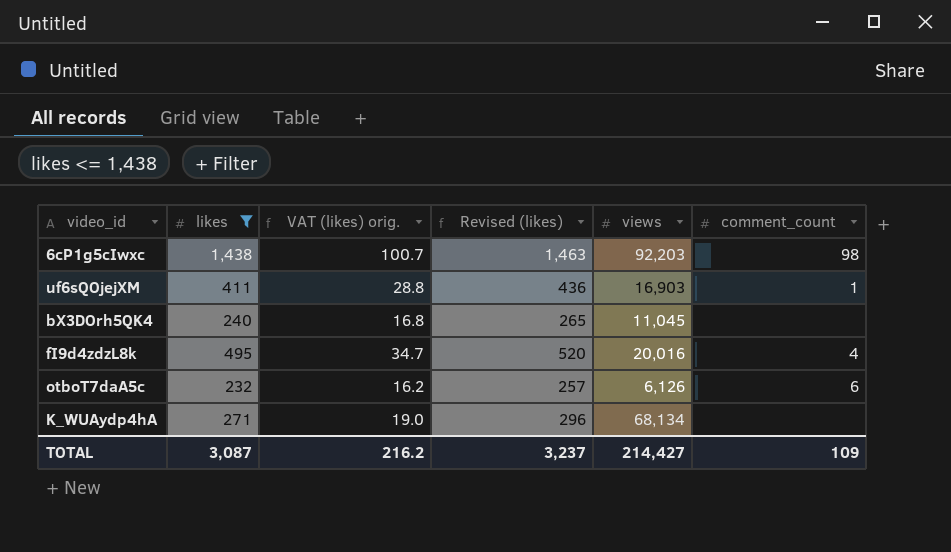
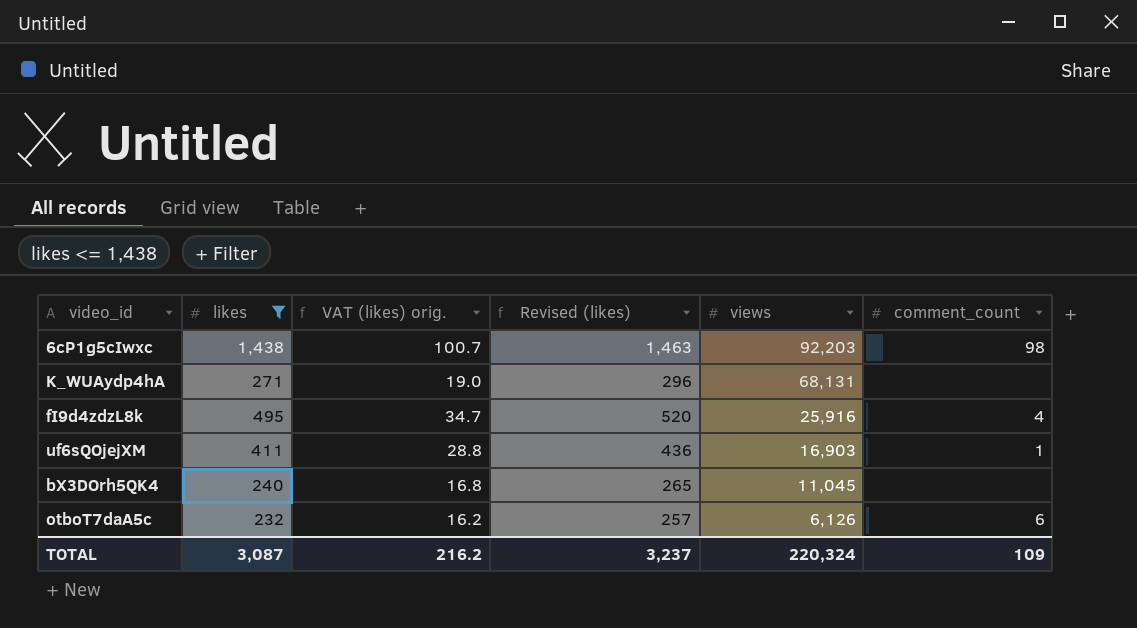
row order: none -> views descending
K_WUAydp4hA | views: 68,134 -> 68,131
fI9d4zdzL8k | views: 20,016 -> 25,916
TOTAL | views: 214,427 -> 220,324

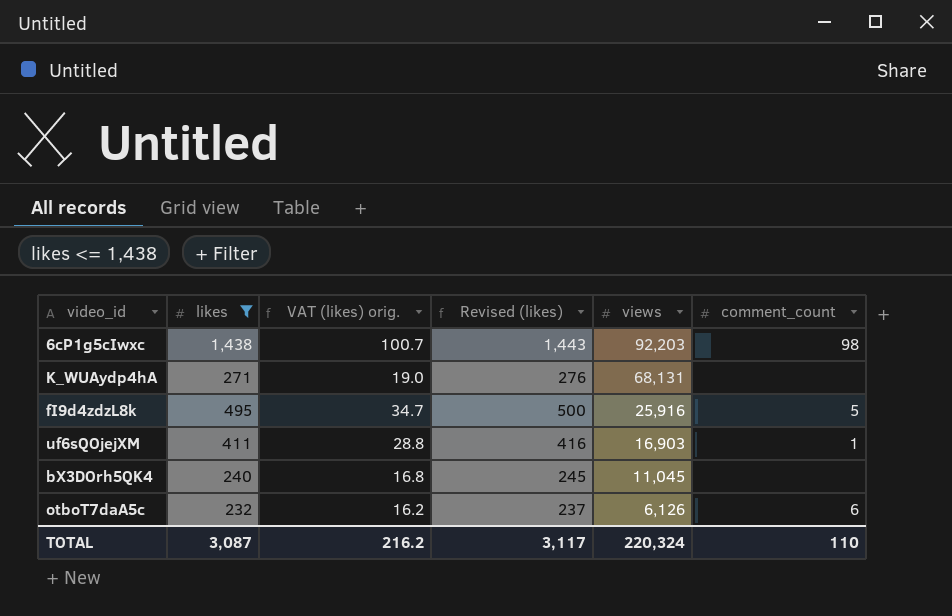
column Revised (likes) | formula: [likes] + 25 -> [likes] + 5
fI9d4zdzL8k | comment_count: 4 -> 5
TOTAL | Revised (likes): 3,237 -> 3,117
TOTAL | comment_count: 109 -> 110

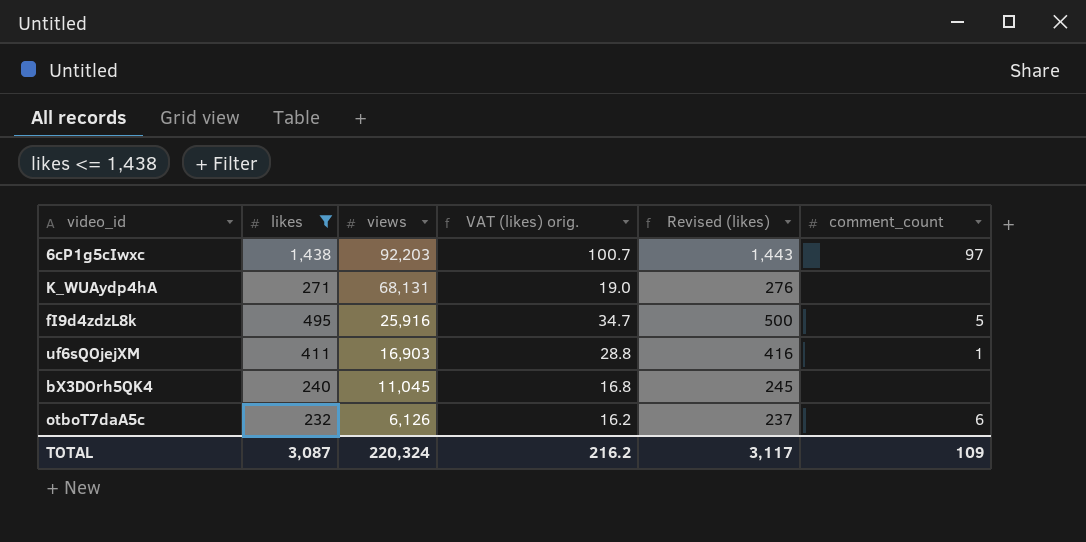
column views | position: 5 -> 3
6cP1g5cIwxc | comment_count: 98 -> 97
TOTAL | comment_count: 110 -> 109

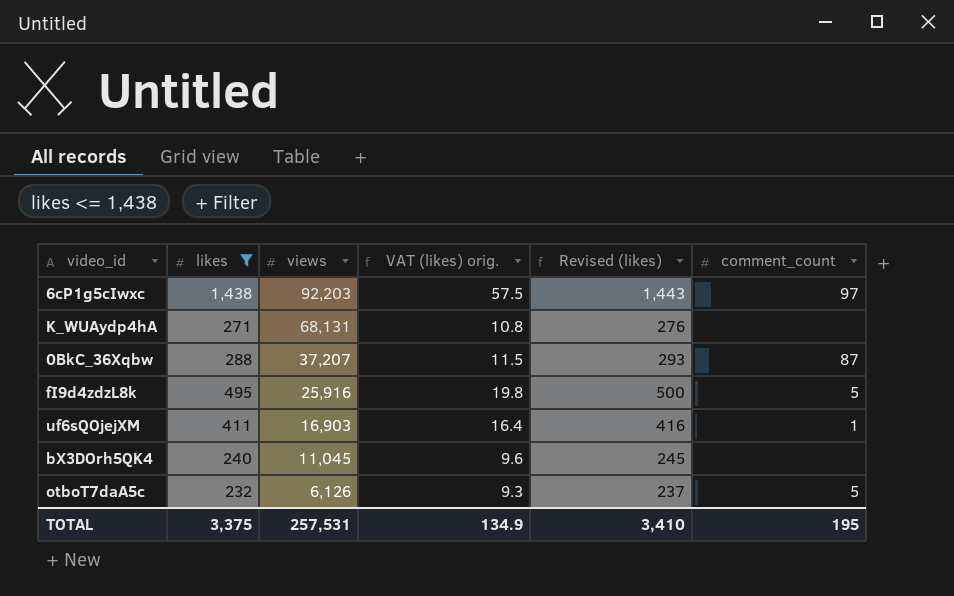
column VAT (likes) orig. | formula: [likes] * 0.07 -> [likes] * 0.04
row 0BkC_36Xqbw: none -> 288 | 37,207 | 11.5 | 293 | 87
otboT7daA5c | comment_count: 6 -> 5
TOTAL | likes: 3,087 -> 3,375
TOTAL | views: 220,324 -> 257,531
TOTAL | VAT (likes) orig.: 216.2 -> 134.9
TOTAL | Revised (likes): 3,117 -> 3,410
TOTAL | comment_count: 109 -> 195

